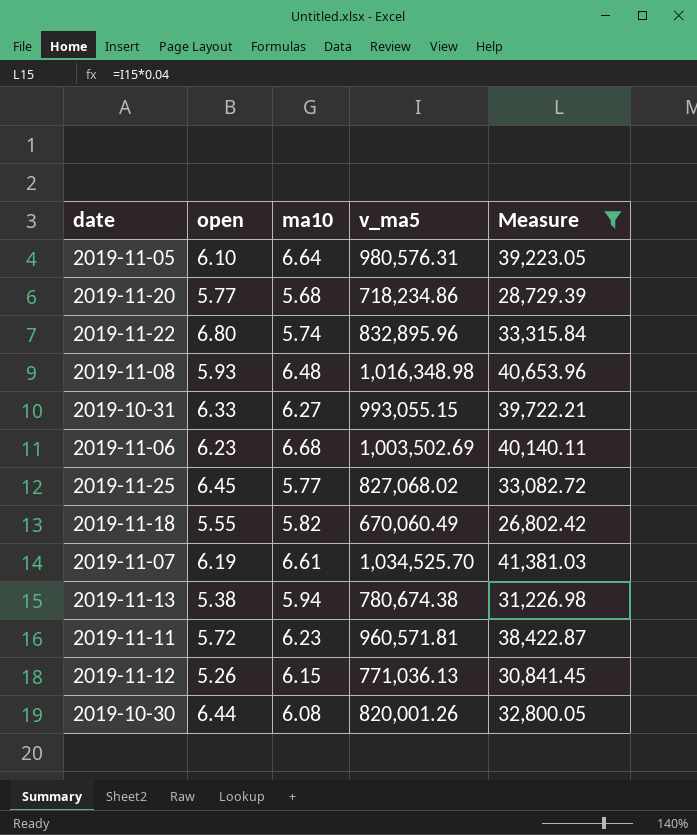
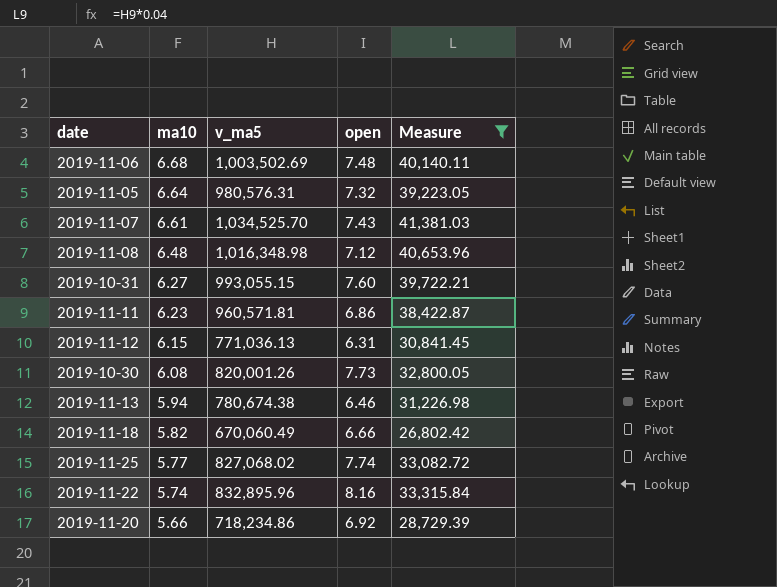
row order: none -> ma10 descending
column open | position: 2 -> 4
2019-11-06 | open: 6.23 -> 7.48
2019-11-05 | open: 6.10 -> 7.32
2019-11-07 | open: 6.19 -> 7.43
2019-11-08 | open: 5.93 -> 7.12
2019-10-31 | open: 6.33 -> 7.60
2019-11-11 | open: 5.72 -> 6.86
2019-11-12 | open: 5.26 -> 6.31
2019-10-30 | open: 6.44 -> 7.73
2019-11-13 | open: 5.38 -> 6.46
2019-11-18 | open: 5.55 -> 6.66
2019-11-25 | open: 6.45 -> 7.74
2019-11-22 | open: 6.80 -> 8.16
2019-11-20 | ma10: 5.68 -> 5.66
2019-11-20 | open: 5.77 -> 6.92

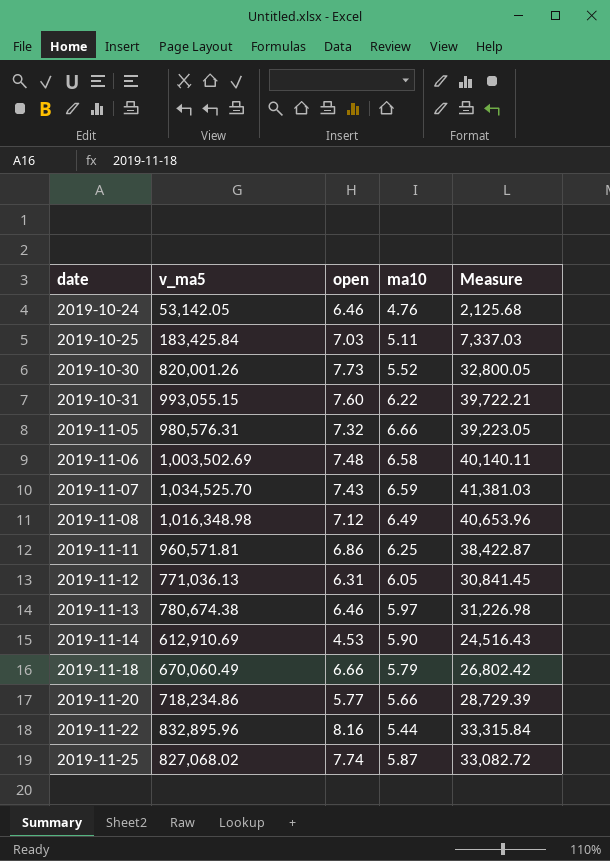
filter: Measure >= 26,802.42 -> none
row order: ma10 descending -> date ascending
column ma10 | position: 2 -> 4
2019-10-30 | ma10: 6.08 -> 5.52
2019-10-31 | ma10: 6.27 -> 6.22
2019-11-05 | ma10: 6.64 -> 6.66
2019-11-06 | ma10: 6.68 -> 6.58
2019-11-07 | ma10: 6.61 -> 6.59
2019-11-08 | ma10: 6.48 -> 6.49
2019-11-11 | ma10: 6.23 -> 6.25
2019-11-12 | ma10: 6.15 -> 6.05
2019-11-13 | ma10: 5.94 -> 5.97
2019-11-18 | ma10: 5.82 -> 5.79
2019-11-20 | open: 6.92 -> 5.77
2019-11-22 | ma10: 5.74 -> 5.44
2019-11-25 | ma10: 5.77 -> 5.87

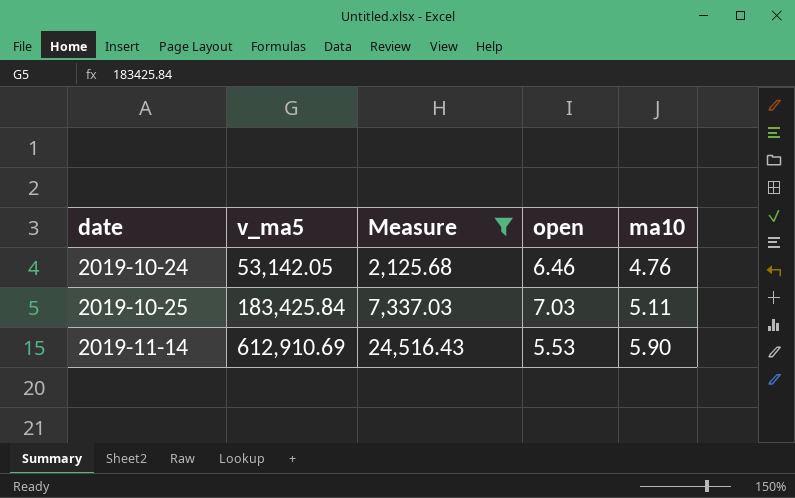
filter: none -> Measure <= 24,516.43
column Measure | position: 5 -> 3
2019-11-14 | open: 4.53 -> 5.53

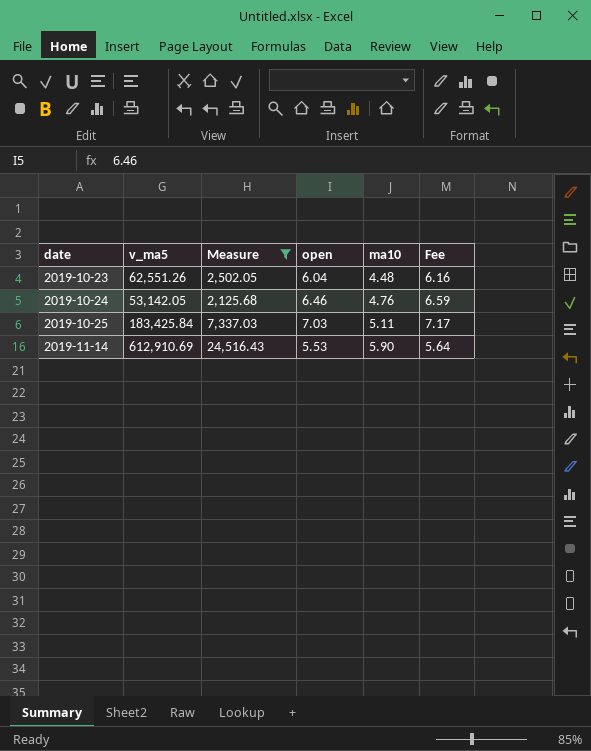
column Fee | formula: none -> [open] * 1.02
row 2019-10-23: none -> 62,551.26 | 2,502.05 | 6.04 | 4.48 | 6.16

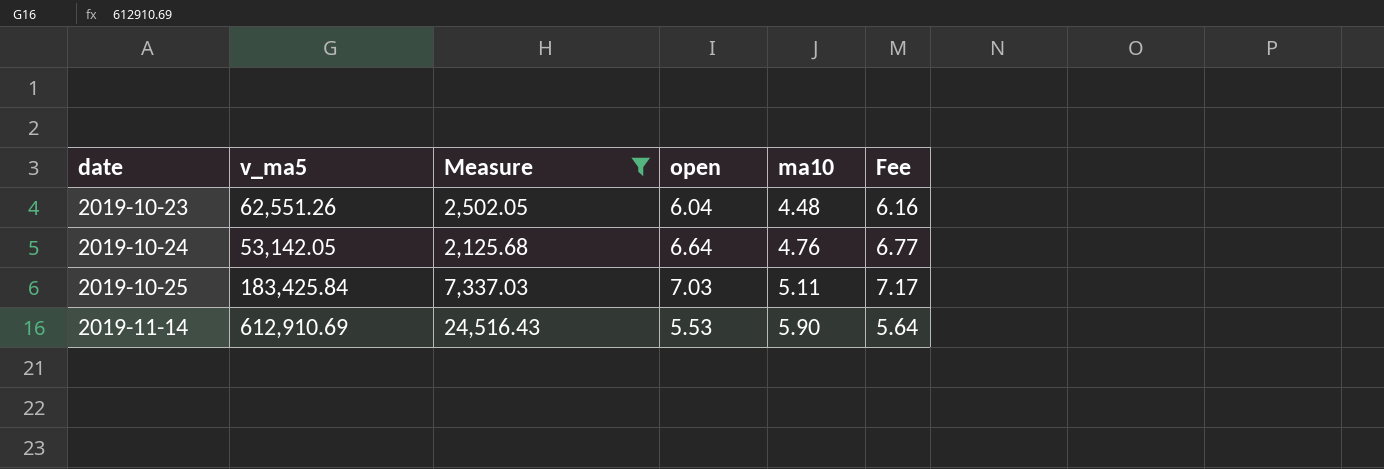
2019-10-24 | open: 6.46 -> 6.64
2019-10-24 | Fee: 6.59 -> 6.77

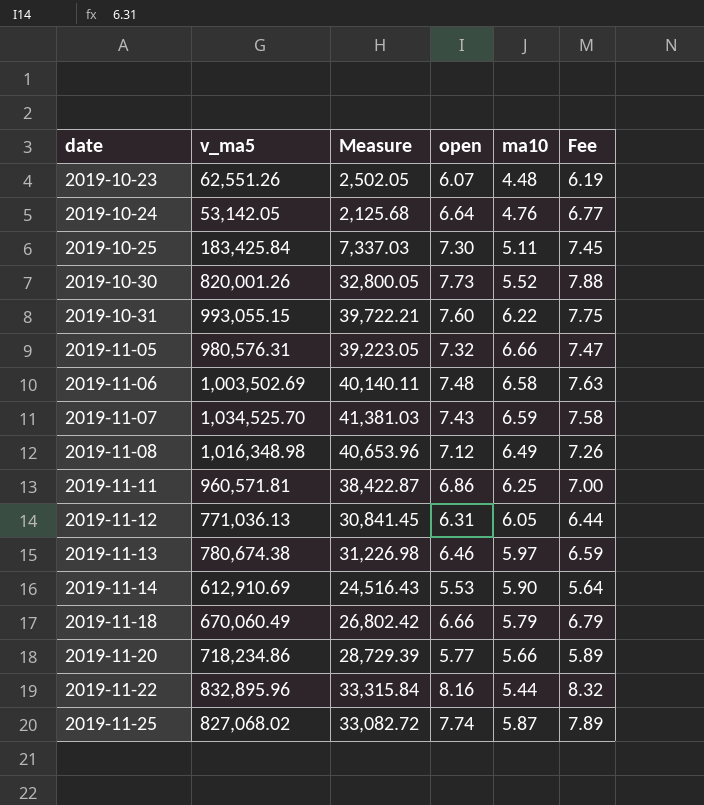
filter: Measure <= 24,516.43 -> none
2019-10-23 | open: 6.04 -> 6.07
2019-10-23 | Fee: 6.16 -> 6.19
2019-10-25 | open: 7.03 -> 7.30
2019-10-25 | Fee: 7.17 -> 7.45

